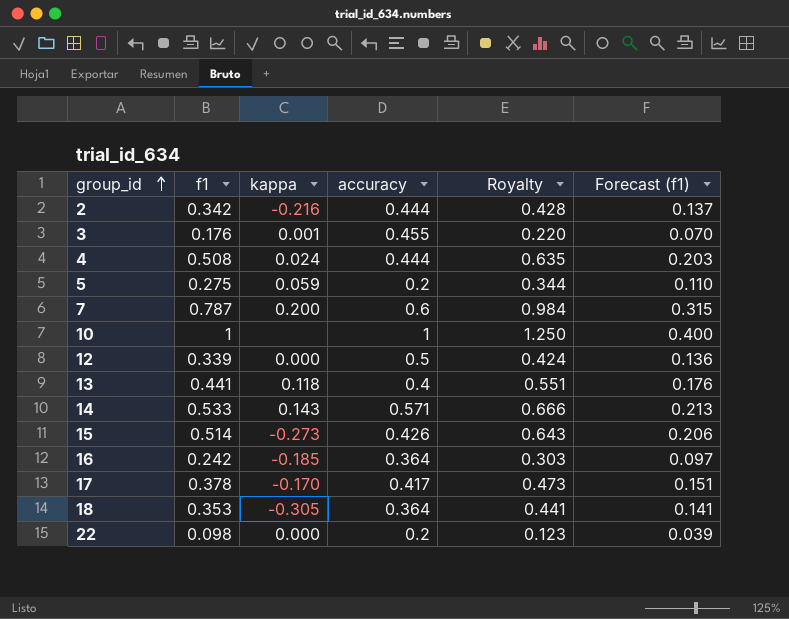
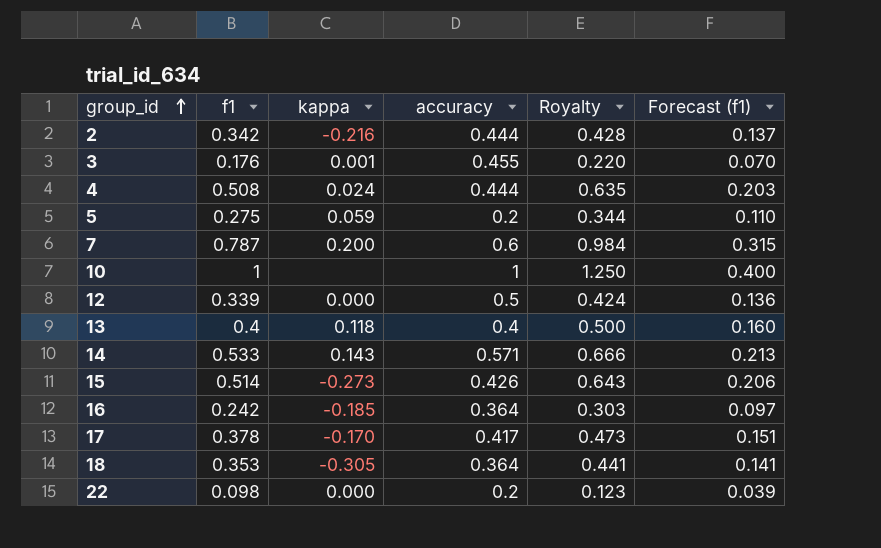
13 | f1: 0.441 -> 0.4
13 | Royalty: 0.551 -> 0.500
13 | Forecast (f1): 0.176 -> 0.160

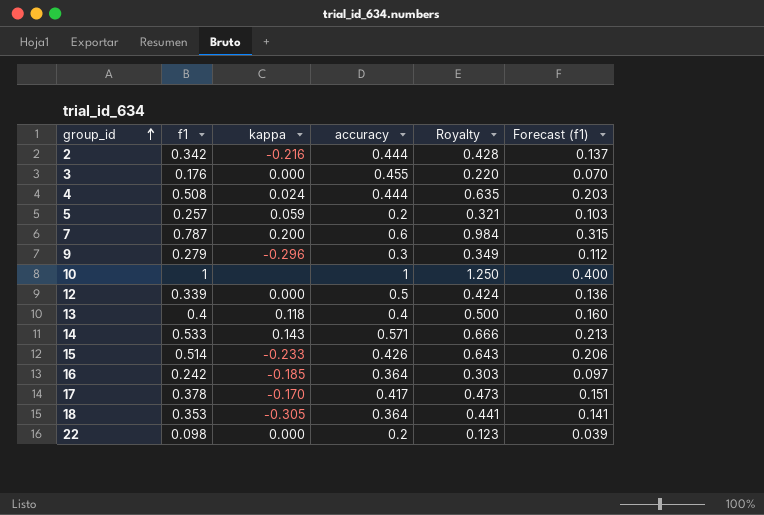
3 | kappa: 0.001 -> 0.000
5 | f1: 0.275 -> 0.257
5 | Royalty: 0.344 -> 0.321
5 | Forecast (f1): 0.110 -> 0.103
row 9: none -> 0.279 | -0.296 | 0.3 | 0.349 | 0.112
15 | kappa: -0.273 -> -0.233

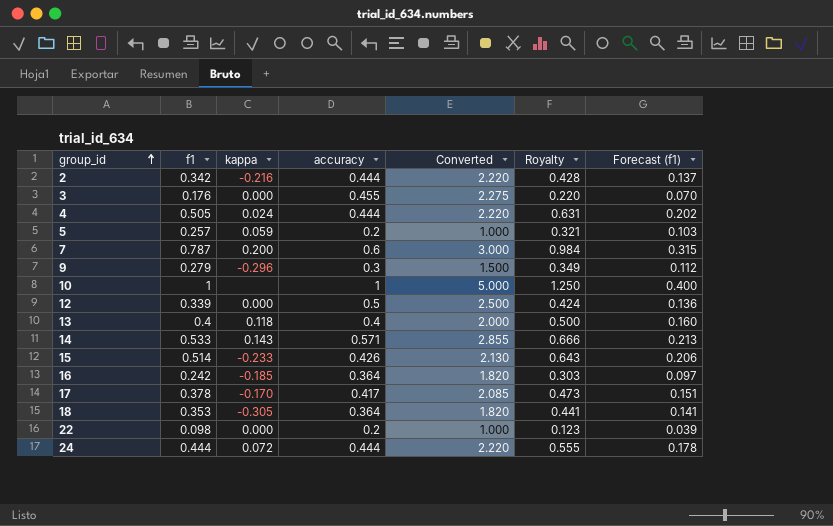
column Converted | formula: none -> [accuracy] * 5
4 | f1: 0.508 -> 0.505
4 | Royalty: 0.635 -> 0.631
4 | Forecast (f1): 0.203 -> 0.202
row 24: none -> 0.444 | 0.072 | 0.444 | 2.220 | 0.555 | 0.178

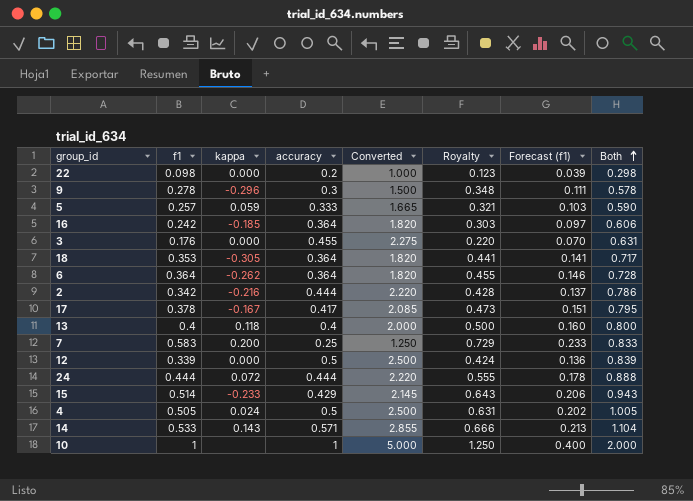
row order: group_id ascending -> Both ascending
column Both | formula: none -> [f1] + [accuracy]
9 | f1: 0.279 -> 0.278
9 | Royalty: 0.349 -> 0.348
9 | Forecast (f1): 0.112 -> 0.111
5 | accuracy: 0.2 -> 0.333
5 | Converted: 1.000 -> 1.665
row 6: none -> 0.364 | -0.262 | 0.364 | 1.820 | 0.455 | 0.146 | 0.728
17 | kappa: -0.170 -> -0.167
7 | f1: 0.787 -> 0.583
7 | accuracy: 0.6 -> 0.25
7 | Converted: 3.000 -> 1.250
7 | Royalty: 0.984 -> 0.729
7 | Forecast (f1): 0.315 -> 0.233
15 | accuracy: 0.426 -> 0.429
15 | Converted: 2.130 -> 2.145
4 | accuracy: 0.444 -> 0.5
4 | Converted: 2.220 -> 2.500

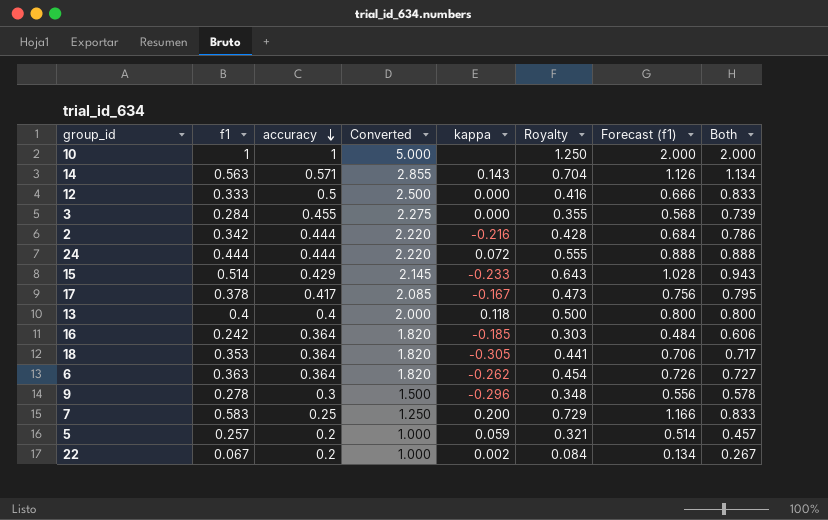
row order: Both ascending -> accuracy descending
column kappa | position: 3 -> 5
column Forecast (f1) | formula: [f1] * 0.4 -> [f1] * 2
row 4: 0.505 | 0.024 | 0.5 | 2.500 | 0.631 | 0.202 | 1.005 -> none
14 | f1: 0.533 -> 0.563
14 | Royalty: 0.666 -> 0.704
14 | Both: 1.104 -> 1.134
12 | f1: 0.339 -> 0.333
12 | Royalty: 0.424 -> 0.416
12 | Both: 0.839 -> 0.833
3 | f1: 0.176 -> 0.284
3 | Royalty: 0.220 -> 0.355
3 | Both: 0.631 -> 0.739
6 | f1: 0.364 -> 0.363
6 | Royalty: 0.455 -> 0.454
6 | Both: 0.728 -> 0.727
5 | accuracy: 0.333 -> 0.2
5 | Converted: 1.665 -> 1.000
5 | Both: 0.590 -> 0.457
22 | f1: 0.098 -> 0.067
22 | kappa: 0.000 -> 0.002
22 | Royalty: 0.123 -> 0.084
22 | Both: 0.298 -> 0.267

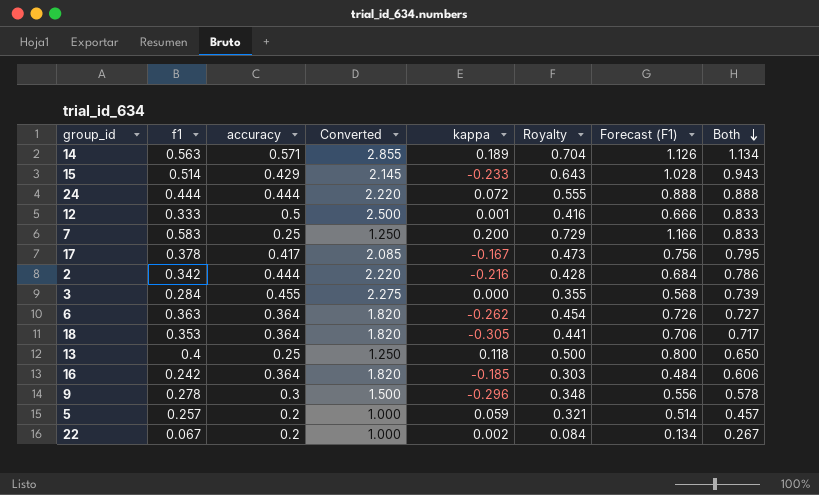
row order: accuracy descending -> Both descending
column name: Forecast (f1) -> Forecast (F1)
row 10: 1 | 1 | 5.000 | none | 1.250 | 2.000 | 2.000 -> none
14 | kappa: 0.143 -> 0.189
12 | kappa: 0.000 -> 0.001
13 | accuracy: 0.4 -> 0.25
13 | Converted: 2.000 -> 1.250
13 | Both: 0.800 -> 0.650

